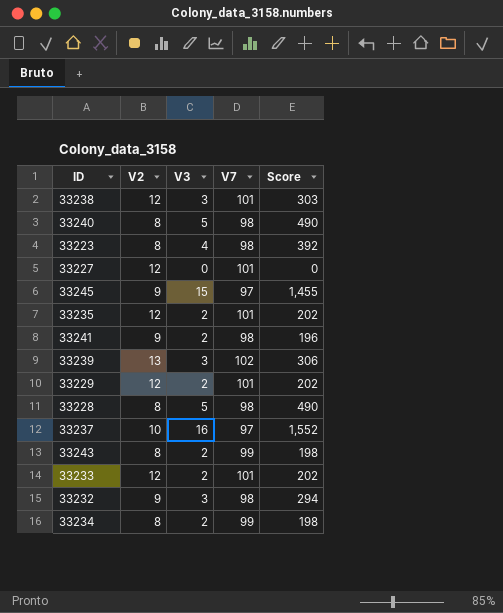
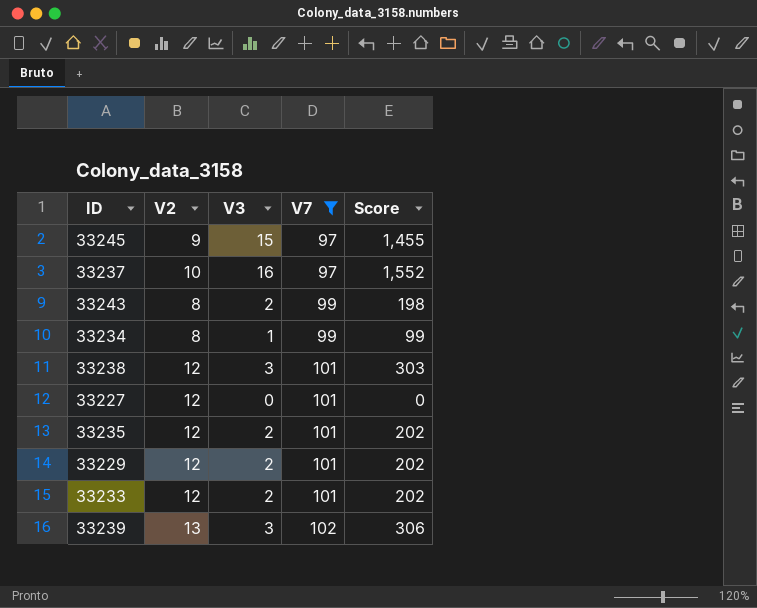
filter: none -> V7 != 98
row order: none -> V7 ascending
33234 | V3: 2 -> 1
33234 | Score: 198 -> 99

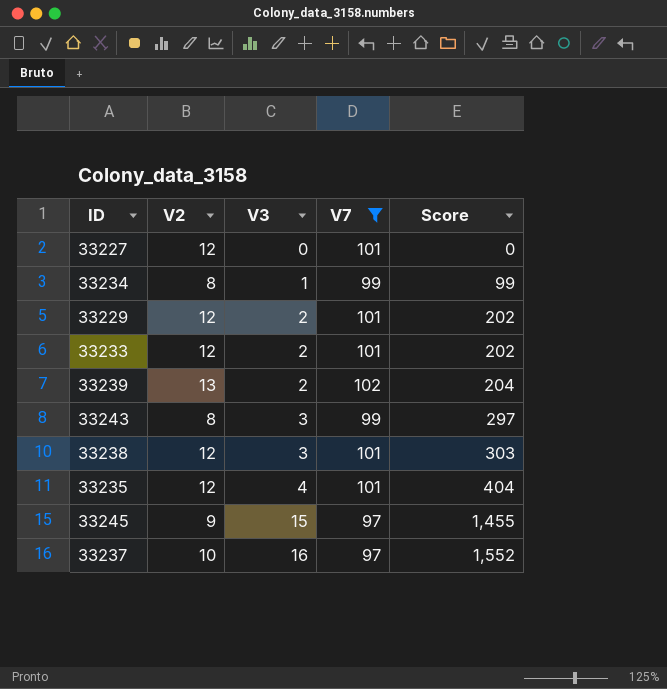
row order: V7 ascending -> V3 ascending
33239 | V3: 3 -> 2
33239 | Score: 306 -> 204
33243 | V3: 2 -> 3
33243 | Score: 198 -> 297
33235 | V3: 2 -> 4
33235 | Score: 202 -> 404

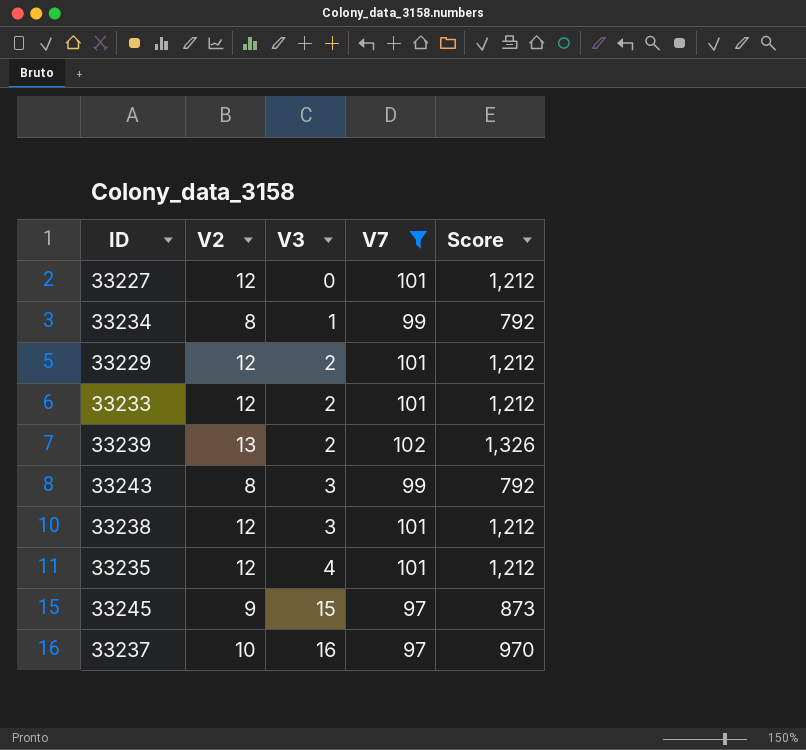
column Score | formula: [V3] * [V7] -> [V2] * [V7]

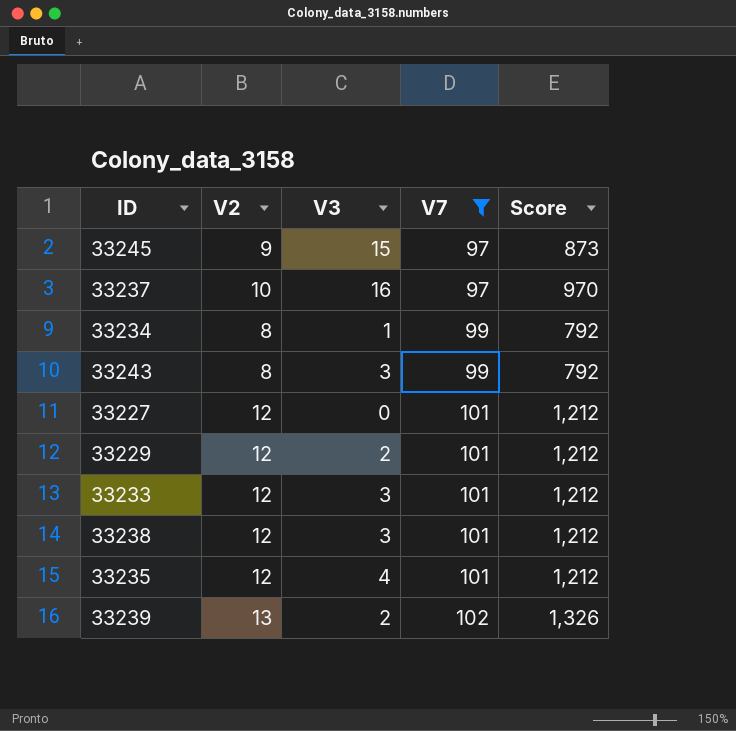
row order: V3 ascending -> V7 ascending
33233 | V3: 2 -> 3

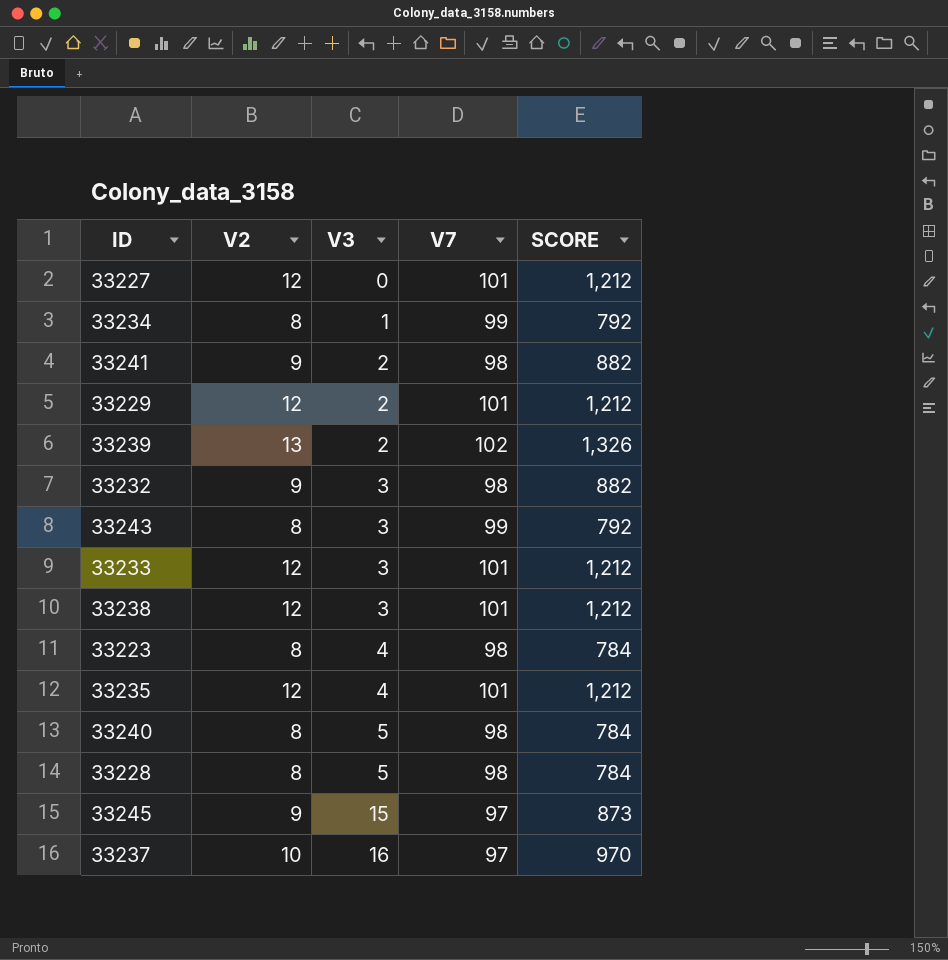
filter: V7 != 98 -> none
row order: V7 ascending -> V3 ascending
column name: Score -> SCORE

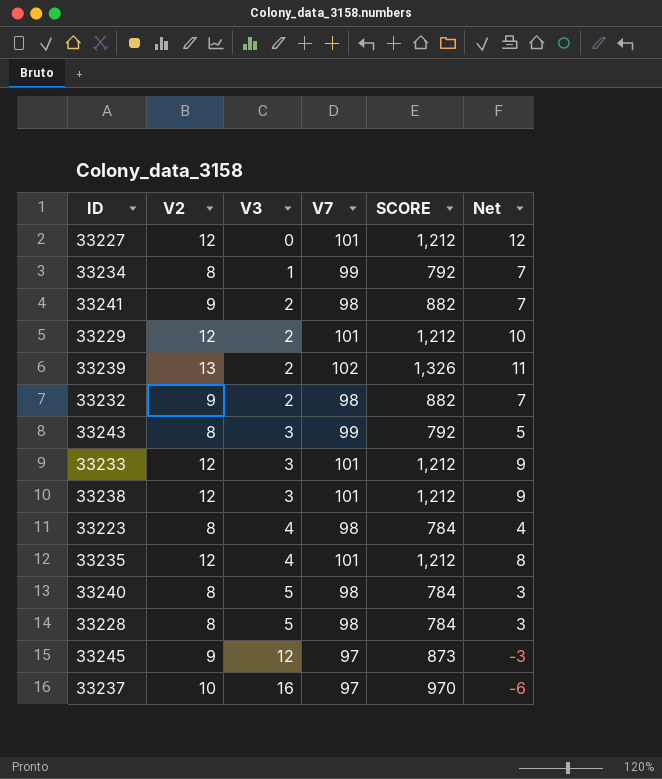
column Net | formula: none -> [V2] - [V3]
33232 | V3: 3 -> 2
33245 | V3: 15 -> 12

